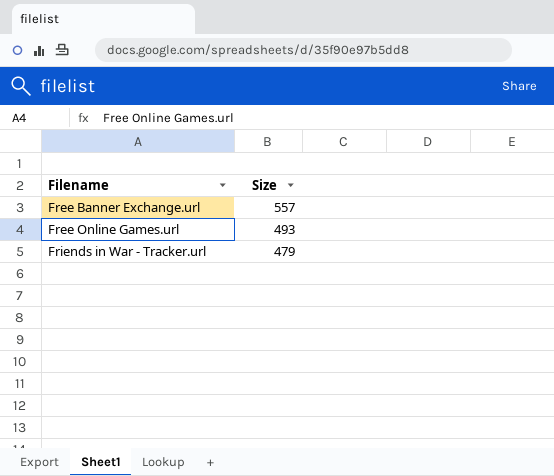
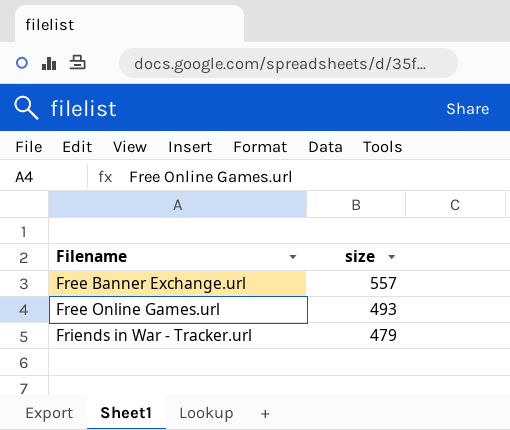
column name: Size -> size

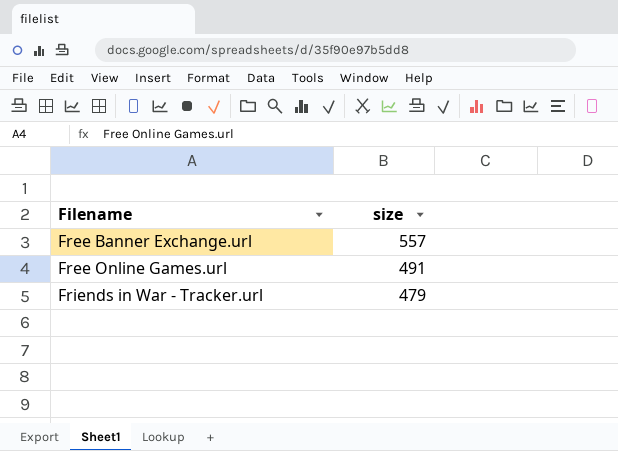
Free Online Games.url | size: 493 -> 491

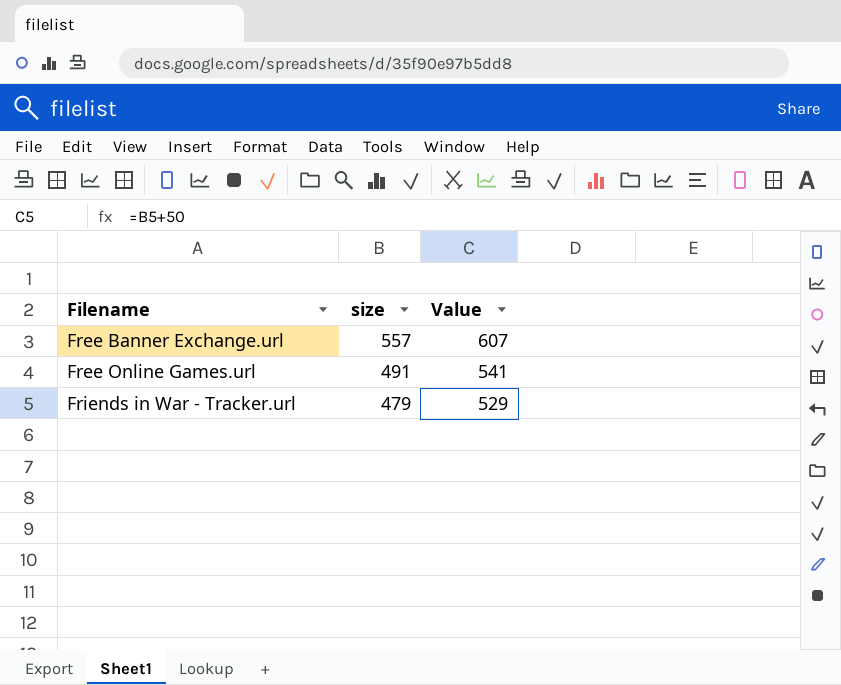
column Value | formula: none -> [size] + 50

